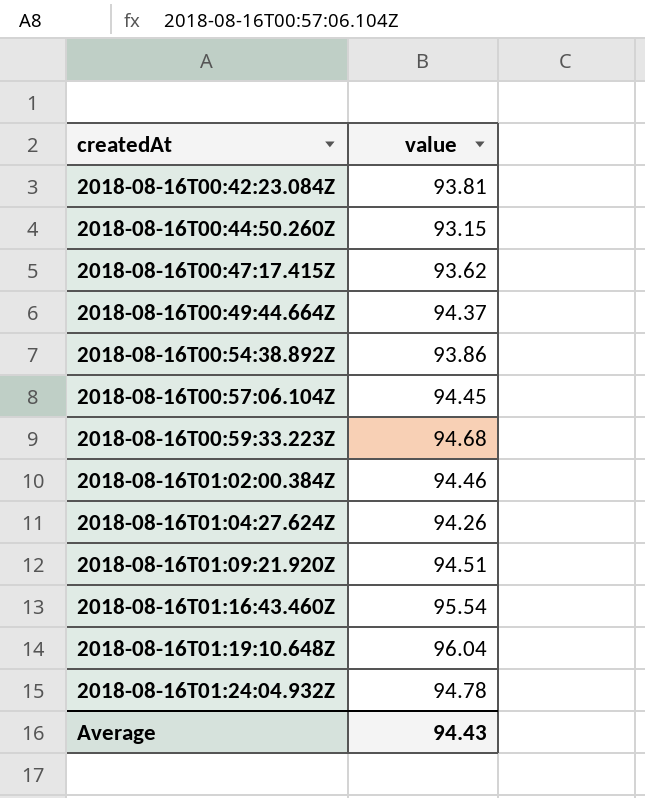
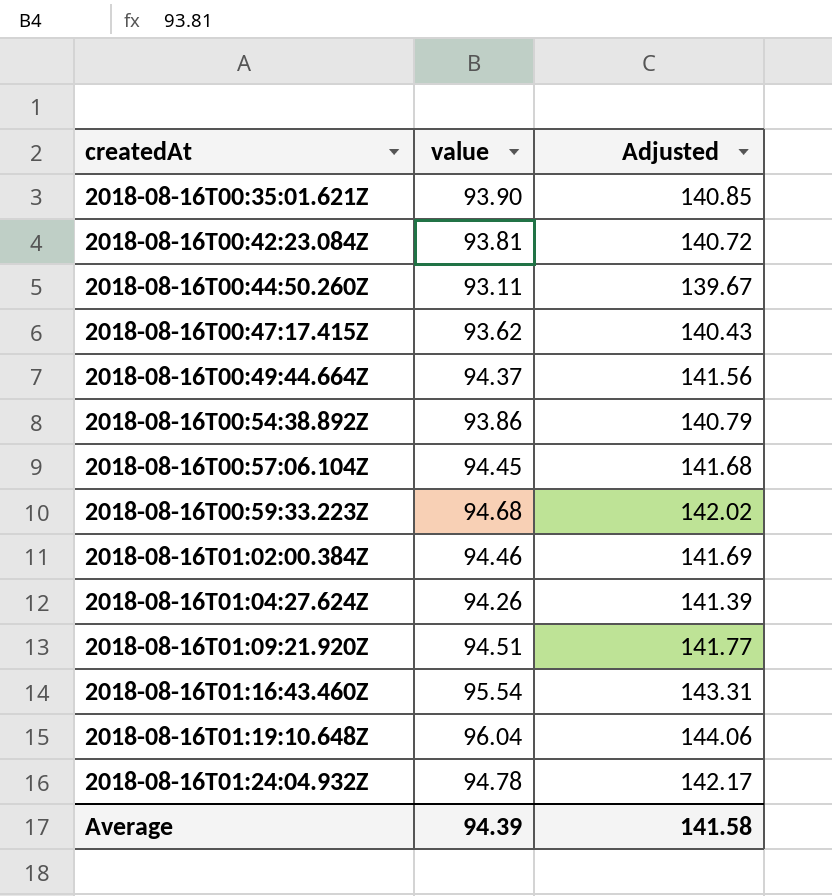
column Adjusted | formula: none -> [value] * 1.5
row 2018-08-16T00:35:01.621Z: none -> 93.90 | 140.85
2018-08-16T00:44:50.260Z | value: 93.15 -> 93.11
Average | value: 94.43 -> 94.39

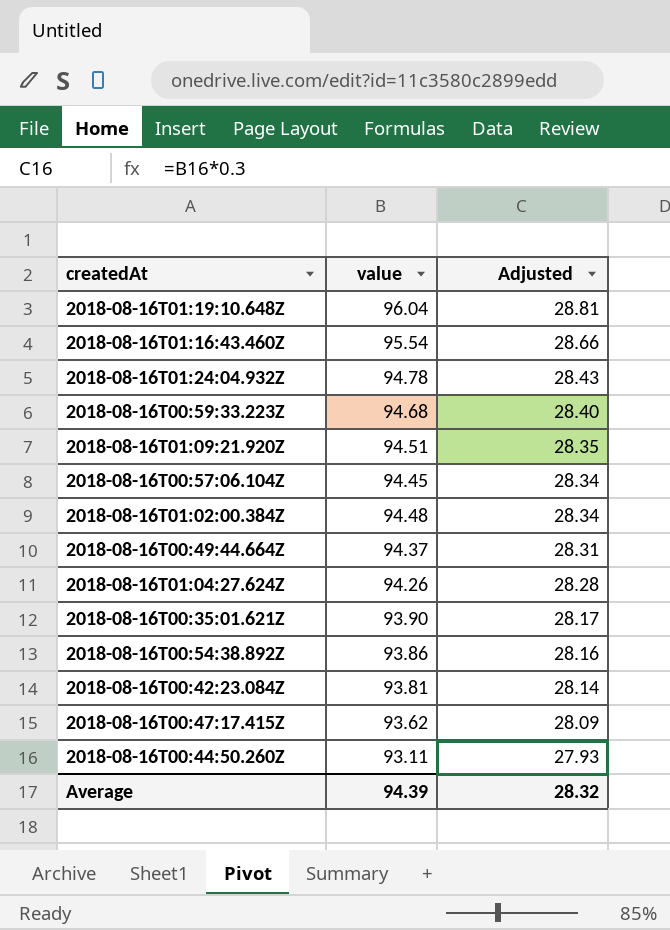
row order: createdAt ascending -> Adjusted descending
column Adjusted | formula: [value] * 1.5 -> [value] * 0.3
2018-08-16T01:02:00.384Z | value: 94.46 -> 94.48
Average | Adjusted: 141.58 -> 28.32

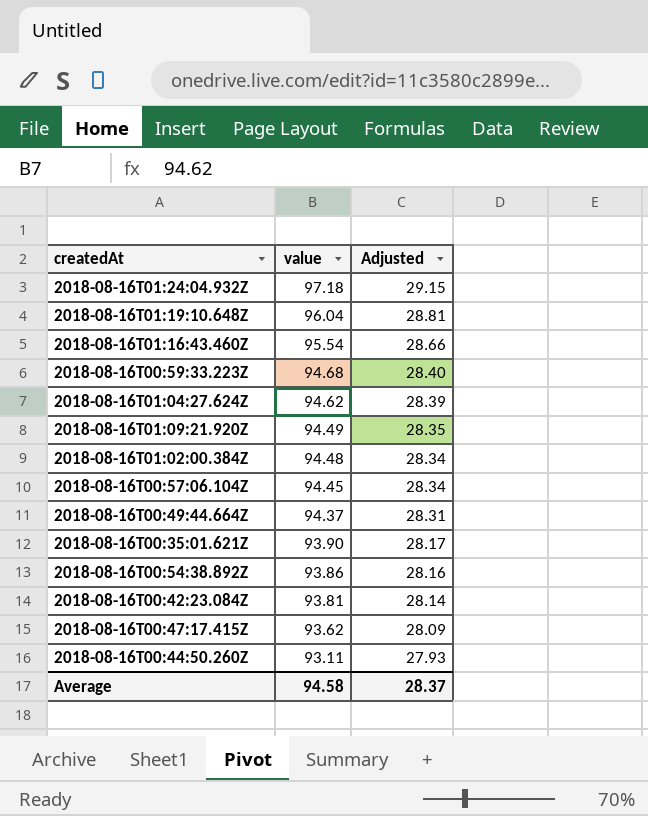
row order: Adjusted descending -> value descending
2018-08-16T01:24:04.932Z | value: 94.78 -> 97.18
2018-08-16T01:24:04.932Z | Adjusted: 28.43 -> 29.15
2018-08-16T01:04:27.624Z | value: 94.26 -> 94.62
2018-08-16T01:04:27.624Z | Adjusted: 28.28 -> 28.39
2018-08-16T01:09:21.920Z | value: 94.51 -> 94.49
Average | value: 94.39 -> 94.58
Average | Adjusted: 28.32 -> 28.37

